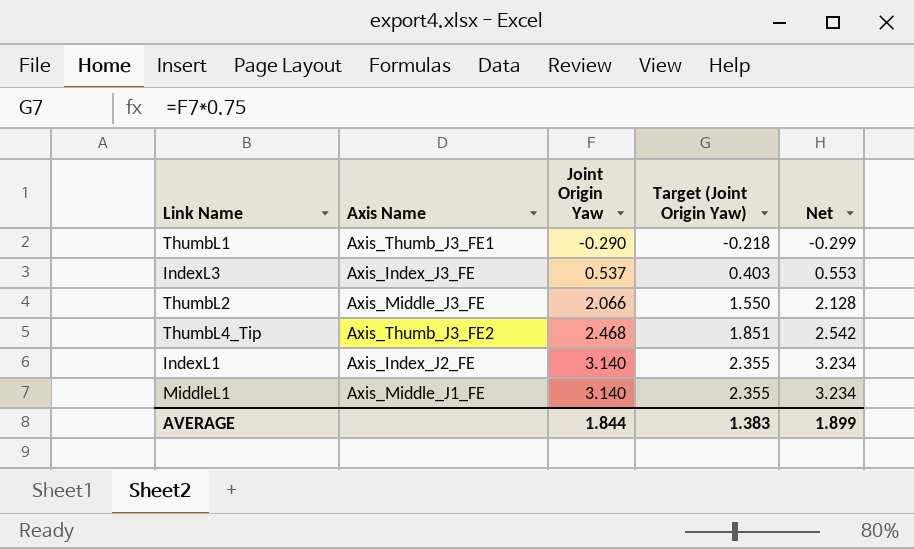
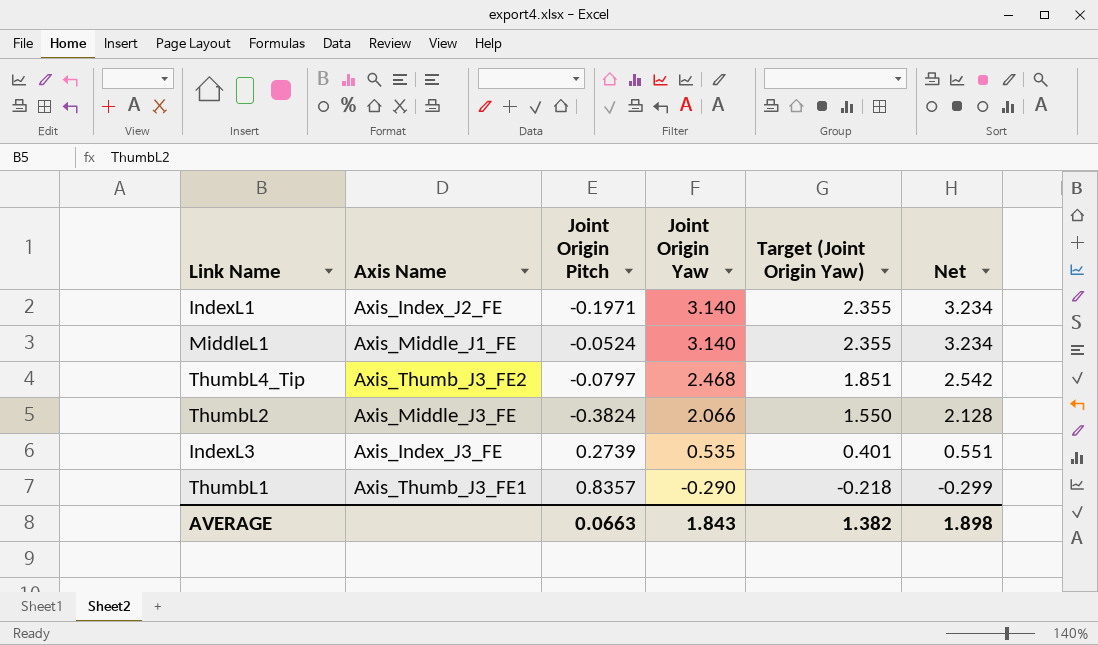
row order: Joint Origin Yaw ascending -> Joint Origin Yaw descending
column Joint Origin Pitch | position: none -> 3
IndexL3 | Joint Origin Yaw: 0.537 -> 0.535
IndexL3 | Target (Joint Origin Yaw): 0.403 -> 0.401
IndexL3 | Net: 0.553 -> 0.551
AVERAGE | Joint Origin Yaw: 1.844 -> 1.843
AVERAGE | Target (Joint Origin Yaw): 1.383 -> 1.382
AVERAGE | Net: 1.899 -> 1.898

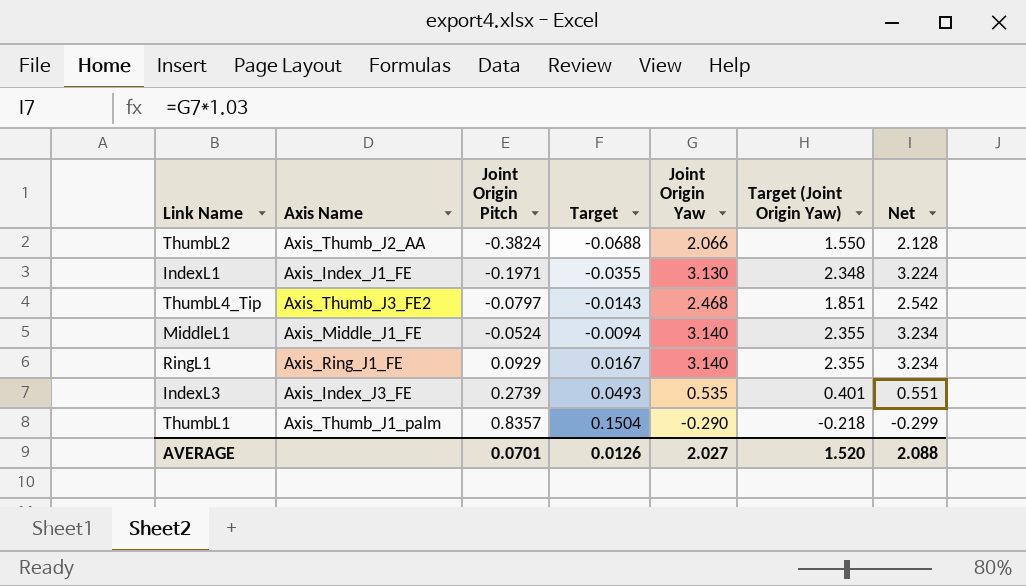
row order: Joint Origin Yaw descending -> Joint Origin Pitch ascending
column Target | formula: none -> [Joint Origin Pitch] * 0.18
ThumbL2 | Axis Name: Axis_Middle_J3_FE -> Axis_Thumb_J2_AA
IndexL1 | Axis Name: Axis_Index_J2_FE -> Axis_Index_J1_FE
IndexL1 | Joint Origin Yaw: 3.140 -> 3.130
IndexL1 | Target (Joint Origin Yaw): 2.355 -> 2.348
IndexL1 | Net: 3.234 -> 3.224
row RingL1: none -> Axis_Ring_J1_FE | 0.0929 | 0.0167 | 3.140 | 2.355 | 3.234
ThumbL1 | Axis Name: Axis_Thumb_J3_FE1 -> Axis_Thumb_J1_palm
AVERAGE | Joint Origin Pitch: 0.0663 -> 0.0701
AVERAGE | Joint Origin Yaw: 1.843 -> 2.027
AVERAGE | Target (Joint Origin Yaw): 1.382 -> 1.520
AVERAGE | Net: 1.898 -> 2.088

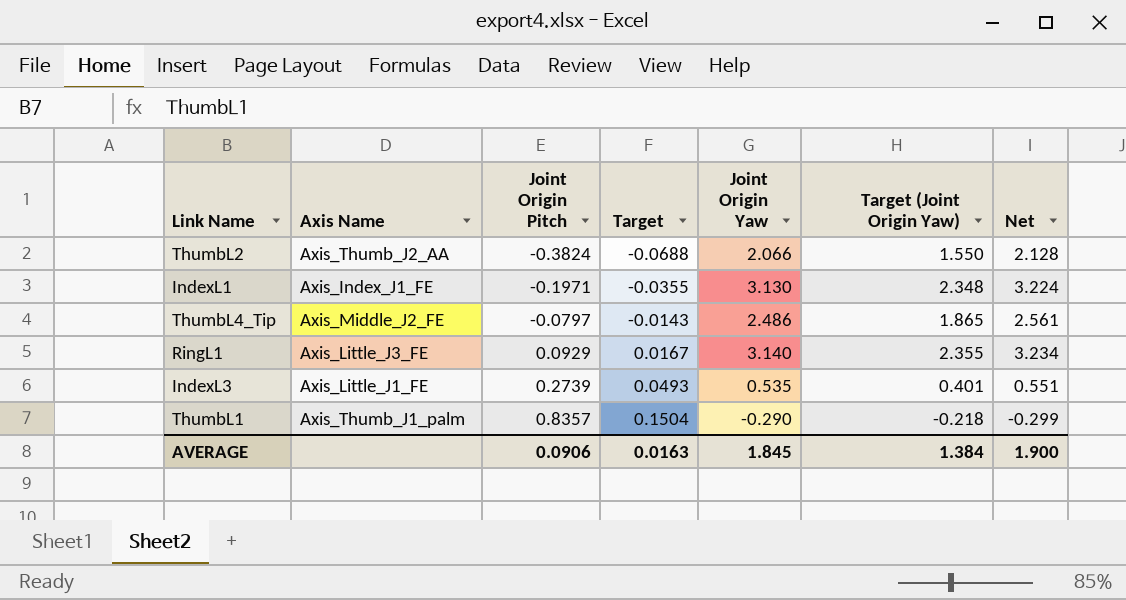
row MiddleL1: Axis_Middle_J1_FE | -0.0524 | -0.0094 | 3.140 | 2.355 | 3.234 -> none
ThumbL4_Tip | Axis Name: Axis_Thumb_J3_FE2 -> Axis_Middle_J2_FE
ThumbL4_Tip | Joint Origin Yaw: 2.468 -> 2.486
ThumbL4_Tip | Target (Joint Origin Yaw): 1.851 -> 1.865
ThumbL4_Tip | Net: 2.542 -> 2.561
RingL1 | Axis Name: Axis_Ring_J1_FE -> Axis_Little_J3_FE
IndexL3 | Axis Name: Axis_Index_J3_FE -> Axis_Little_J1_FE
AVERAGE | Joint Origin Pitch: 0.0701 -> 0.0906
AVERAGE | Target: 0.0126 -> 0.0163
AVERAGE | Joint Origin Yaw: 2.027 -> 1.845
AVERAGE | Target (Joint Origin Yaw): 1.520 -> 1.384
AVERAGE | Net: 2.088 -> 1.900

